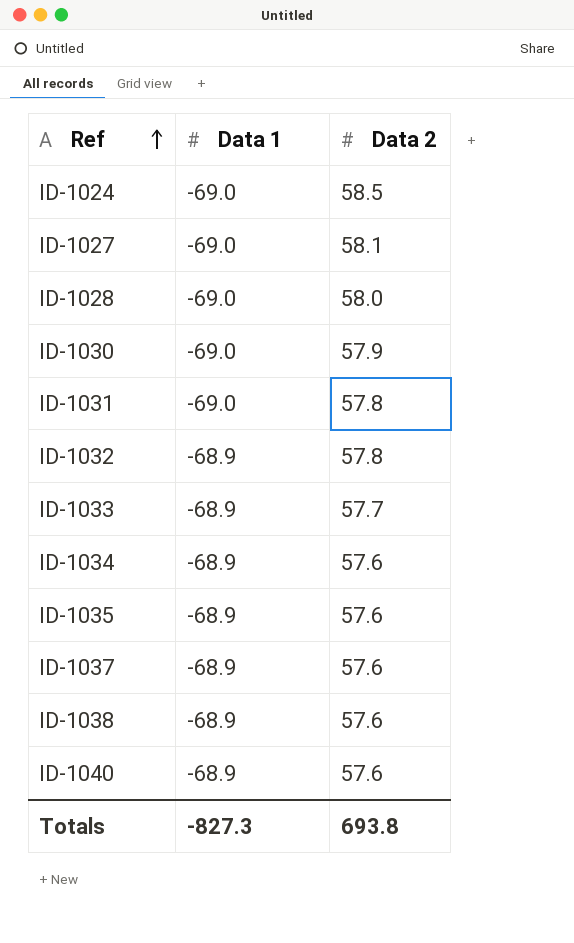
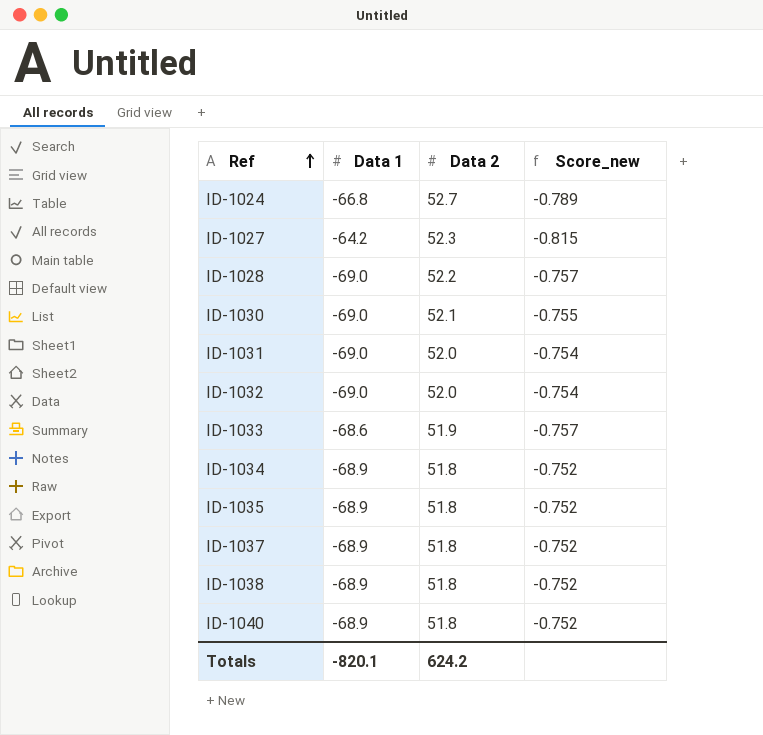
column Score_new | formula: none -> [Data 2] / [Data 1]
ID-1024 | Data 1: -69.0 -> -66.8
ID-1024 | Data 2: 58.5 -> 52.7
ID-1027 | Data 1: -69.0 -> -64.2
ID-1027 | Data 2: 58.1 -> 52.3
ID-1028 | Data 2: 58.0 -> 52.2
ID-1030 | Data 2: 57.9 -> 52.1
ID-1031 | Data 2: 57.8 -> 52.0
ID-1032 | Data 1: -68.9 -> -69.0
ID-1032 | Data 2: 57.8 -> 52.0
ID-1033 | Data 1: -68.9 -> -68.6
ID-1033 | Data 2: 57.7 -> 51.9
ID-1034 | Data 2: 57.6 -> 51.8
ID-1035 | Data 2: 57.6 -> 51.8
ID-1037 | Data 2: 57.6 -> 51.8
ID-1038 | Data 2: 57.6 -> 51.8
ID-1040 | Data 2: 57.6 -> 51.8
Totals | Data 1: -827.3 -> -820.1
Totals | Data 2: 693.8 -> 624.2

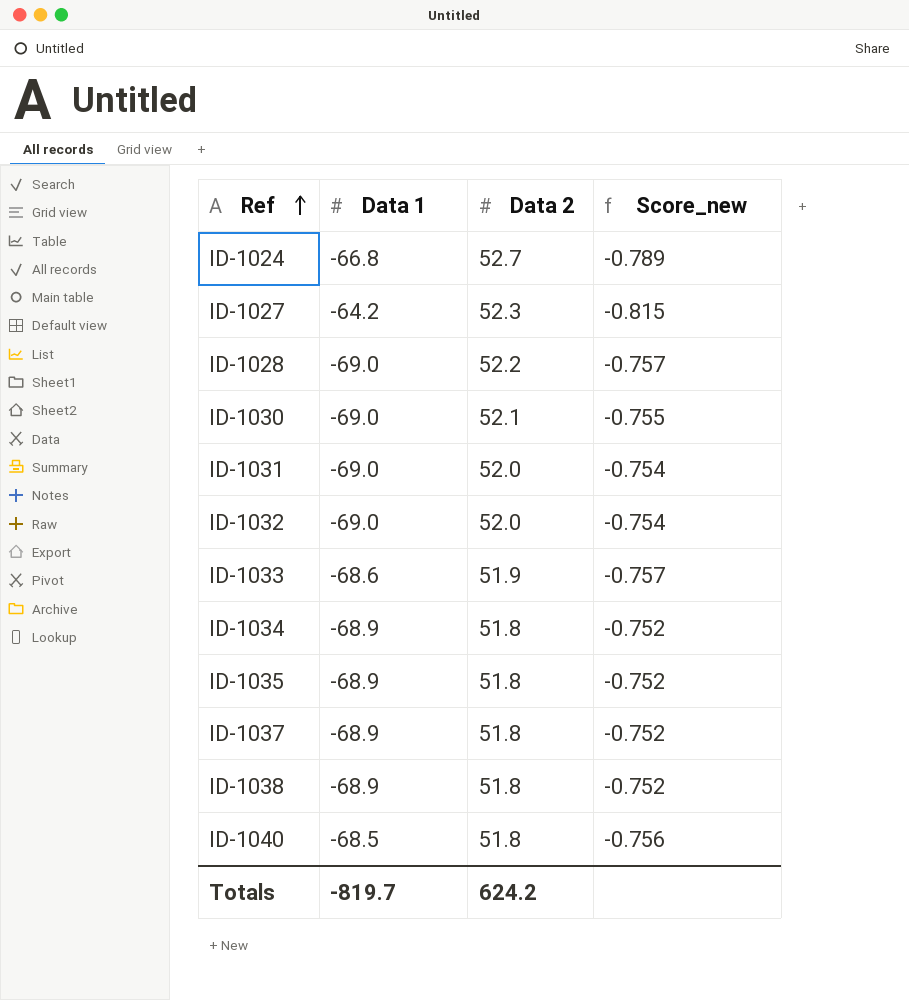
ID-1040 | Data 1: -68.9 -> -68.5
ID-1040 | Score_new: -0.752 -> -0.756
Totals | Data 1: -820.1 -> -819.7

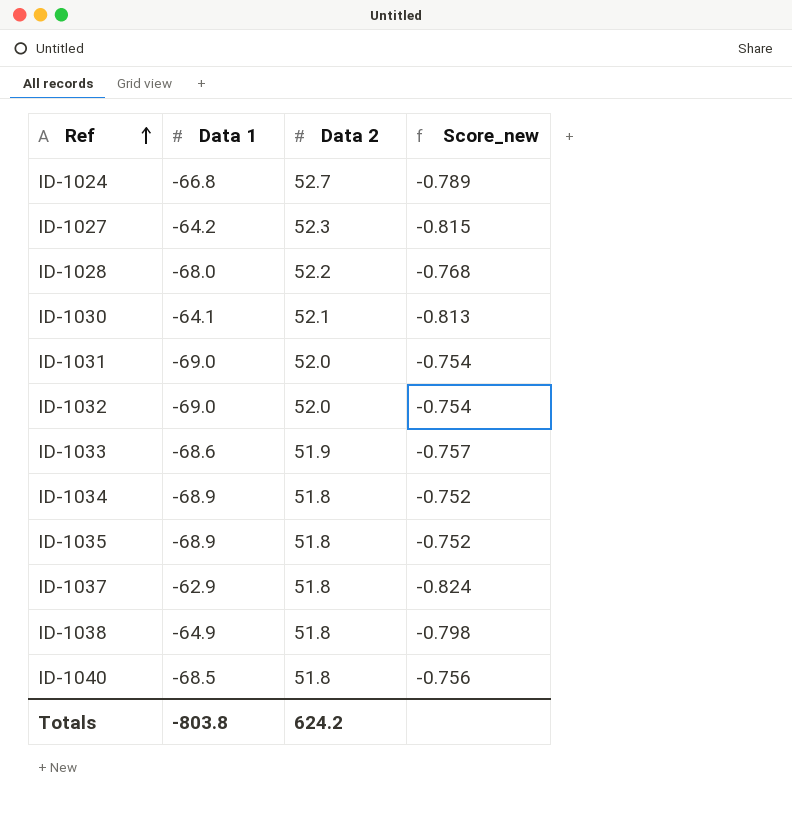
ID-1028 | Data 1: -69.0 -> -68.0
ID-1028 | Score_new: -0.757 -> -0.768
ID-1030 | Data 1: -69.0 -> -64.1
ID-1030 | Score_new: -0.755 -> -0.813
ID-1037 | Data 1: -68.9 -> -62.9
ID-1037 | Score_new: -0.752 -> -0.824
ID-1038 | Data 1: -68.9 -> -64.9
ID-1038 | Score_new: -0.752 -> -0.798
Totals | Data 1: -819.7 -> -803.8

